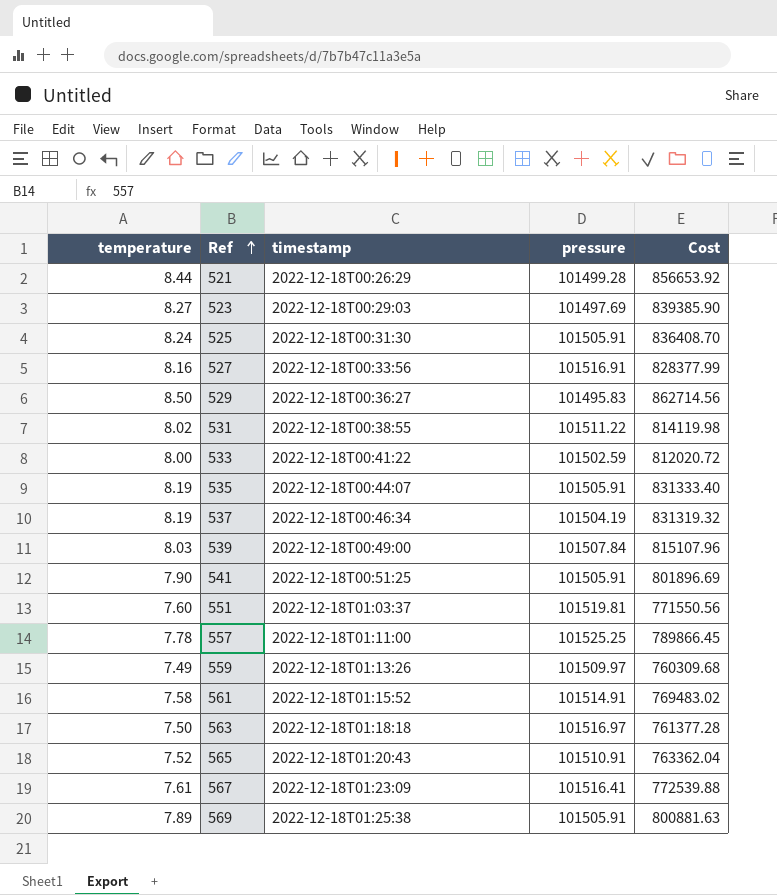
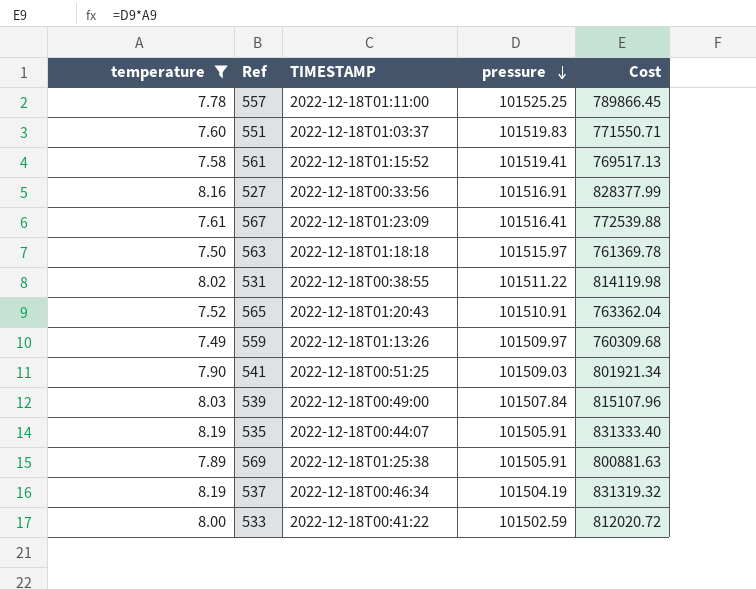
filter: none -> temperature <= 8.19
row order: Ref ascending -> pressure descending
column name: timestamp -> TIMESTAMP
551 | pressure: 101519.81 -> 101519.83
551 | Cost: 771550.56 -> 771550.71
561 | pressure: 101514.91 -> 101519.41
561 | Cost: 769483.02 -> 769517.13
563 | pressure: 101516.97 -> 101515.97
563 | Cost: 761377.28 -> 761369.78
541 | pressure: 101505.91 -> 101509.03
541 | Cost: 801896.69 -> 801921.34

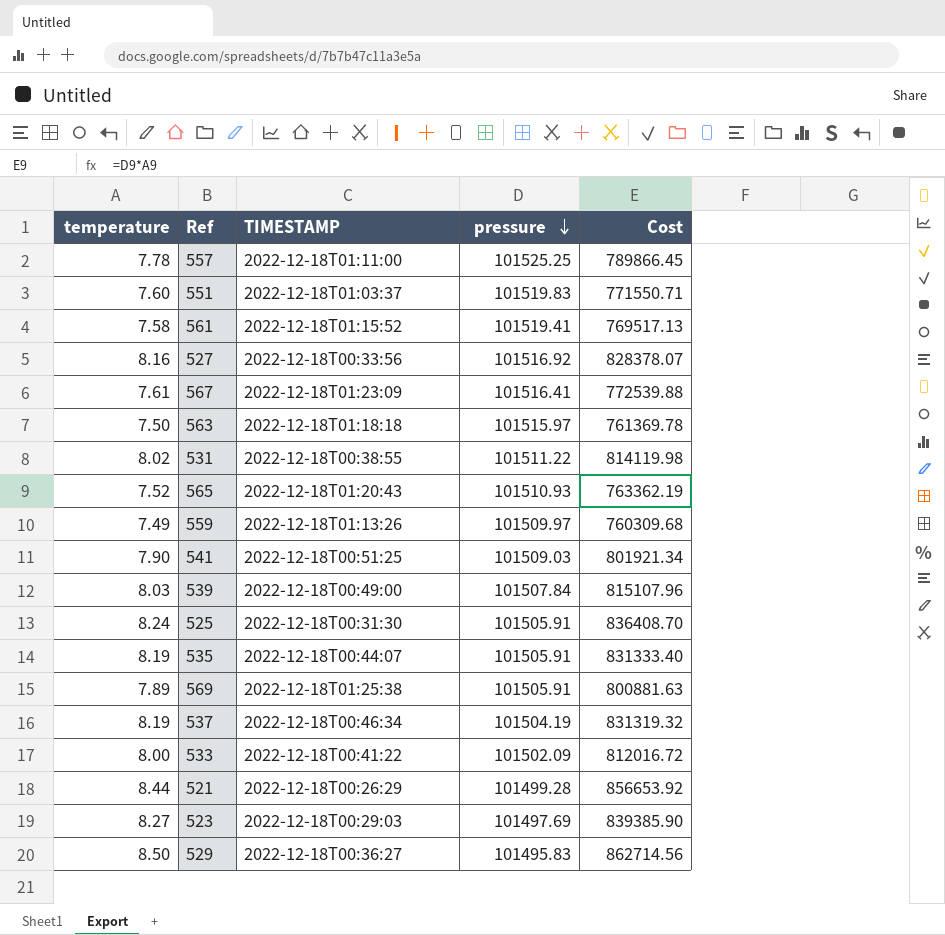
filter: temperature <= 8.19 -> none
527 | pressure: 101516.91 -> 101516.92
527 | Cost: 828377.99 -> 828378.07
565 | pressure: 101510.91 -> 101510.93
565 | Cost: 763362.04 -> 763362.19
533 | pressure: 101502.59 -> 101502.09
533 | Cost: 812020.72 -> 812016.72

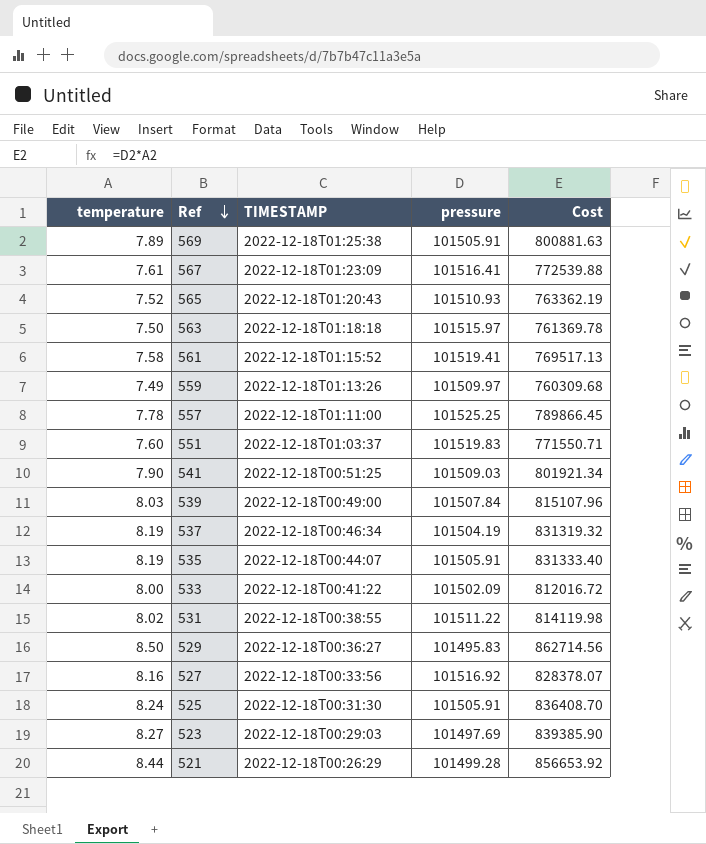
row order: pressure descending -> Ref descending

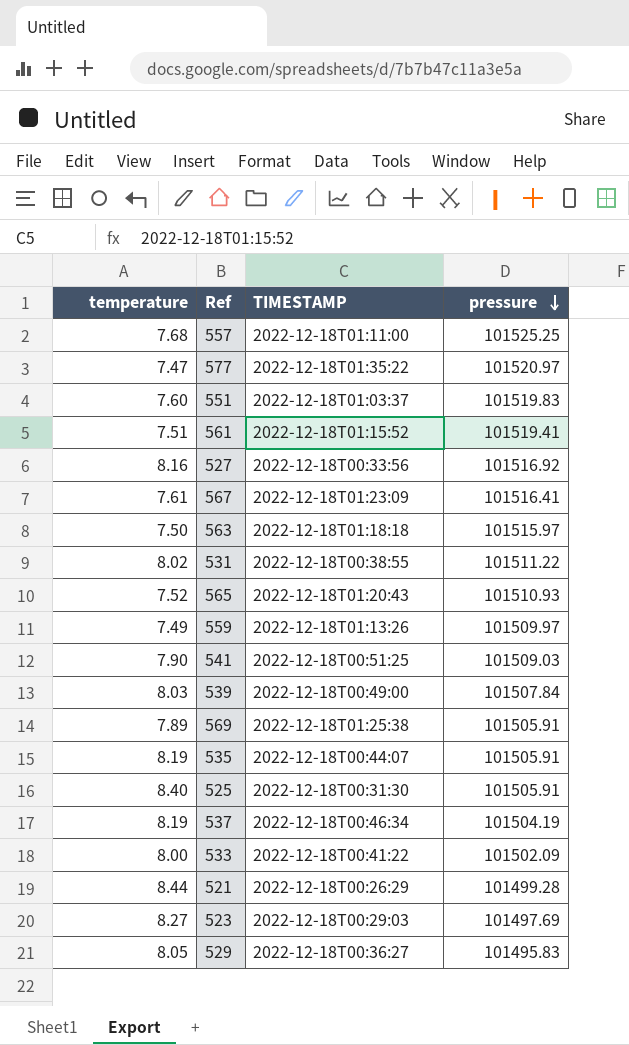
row order: Ref descending -> pressure descending
column Cost | formula: [temperature] * [pressure] -> none
557 | temperature: 7.78 -> 7.68
row 577: none -> 7.47 | 2022-12-18T01:35:22 | 101520.97
561 | temperature: 7.58 -> 7.51
525 | temperature: 8.24 -> 8.40
529 | temperature: 8.50 -> 8.05

